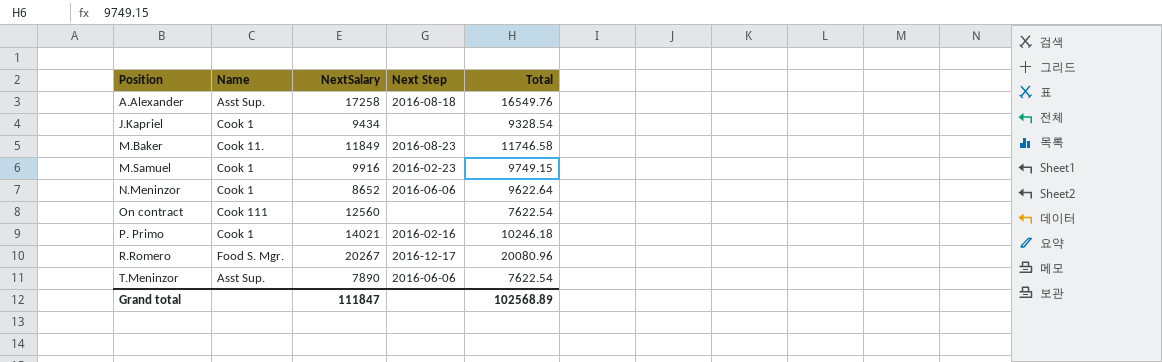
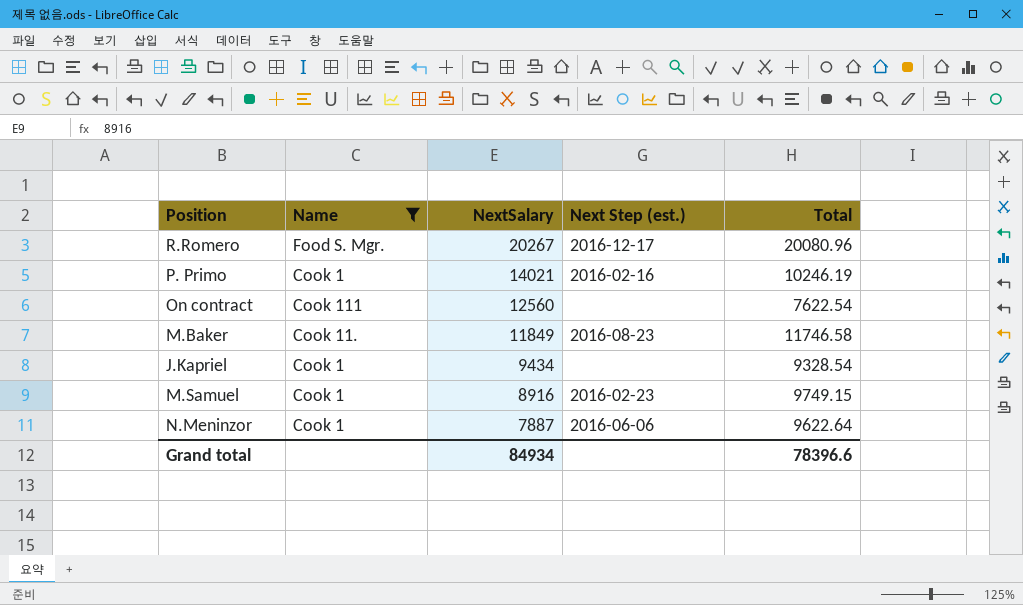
filter: none -> Name != Asst Sup.
row order: Position ascending -> NextSalary descending
column name: Next Step -> Next Step (est.)
P. Primo | Total: 10246.18 -> 10246.19
M.Samuel | NextSalary: 9916 -> 8916
N.Meninzor | NextSalary: 8652 -> 7887
Grand total | NextSalary: 111847 -> 84934
Grand total | Total: 102568.89 -> 78396.6

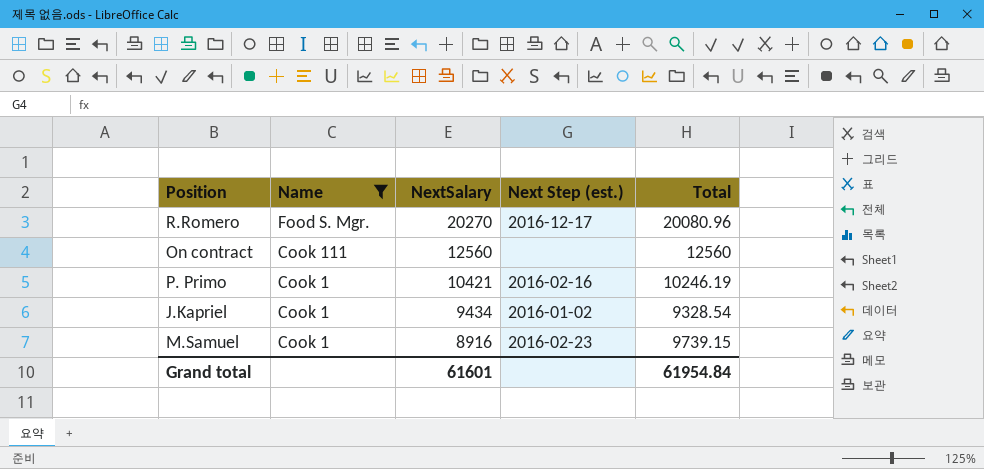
row order: NextSalary descending -> Name descending
row M.Baker: Cook 11. | 11849 | 2016-08-23 | 11746.58 -> none
row N.Meninzor: Cook 1 | 7887 | 2016-06-06 | 9622.64 -> none
R.Romero | NextSalary: 20267 -> 20270
On contract | Total: 7622.54 -> 12560
P. Primo | NextSalary: 14021 -> 10421
J.Kapriel | Next Step (est.): none -> 2016-01-02
M.Samuel | Total: 9749.15 -> 9739.15
Grand total | NextSalary: 84934 -> 61601
Grand total | Total: 78396.6 -> 61954.84

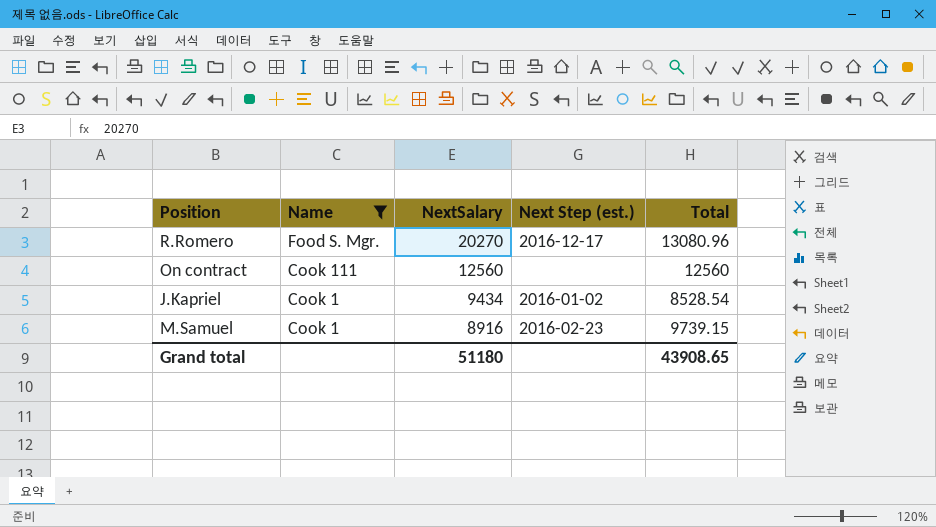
row P. Primo: Cook 1 | 10421 | 2016-02-16 | 10246.19 -> none
R.Romero | Total: 20080.96 -> 13080.96
J.Kapriel | Total: 9328.54 -> 8528.54
Grand total | NextSalary: 61601 -> 51180
Grand total | Total: 61954.84 -> 43908.65

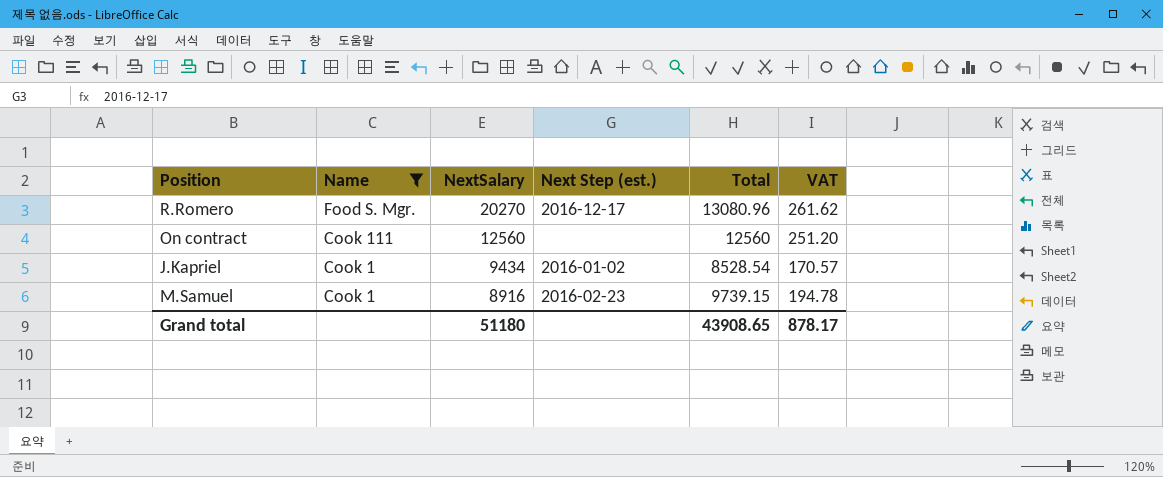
column VAT | formula: none -> [Total] * 0.02

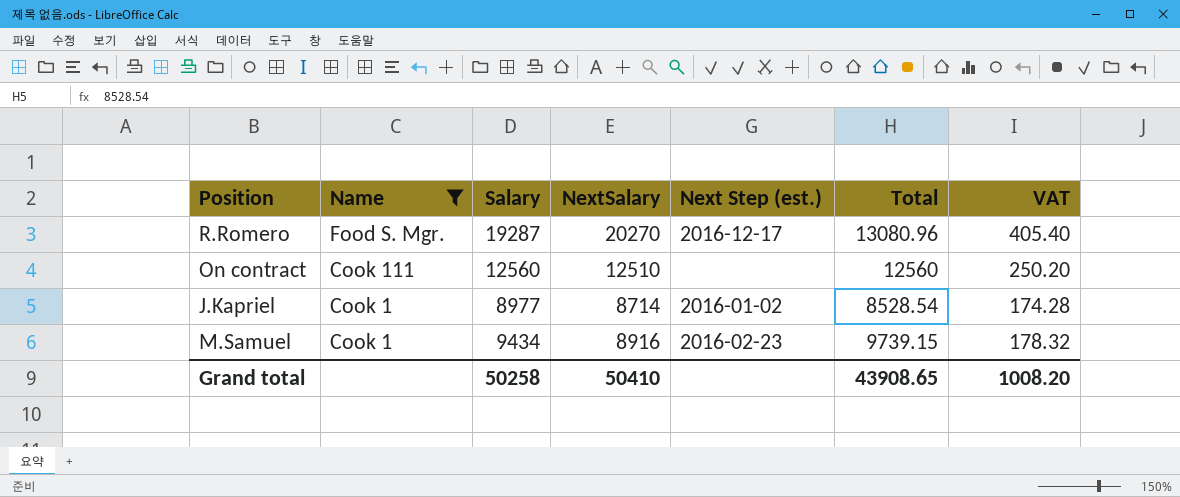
column Salary | position: none -> 3
column VAT | formula: [Total] * 0.02 -> [NextSalary] * 0.02
On contract | NextSalary: 12560 -> 12510
J.Kapriel | NextSalary: 9434 -> 8714
Grand total | NextSalary: 51180 -> 50410
Grand total | VAT: 878.17 -> 1008.20

